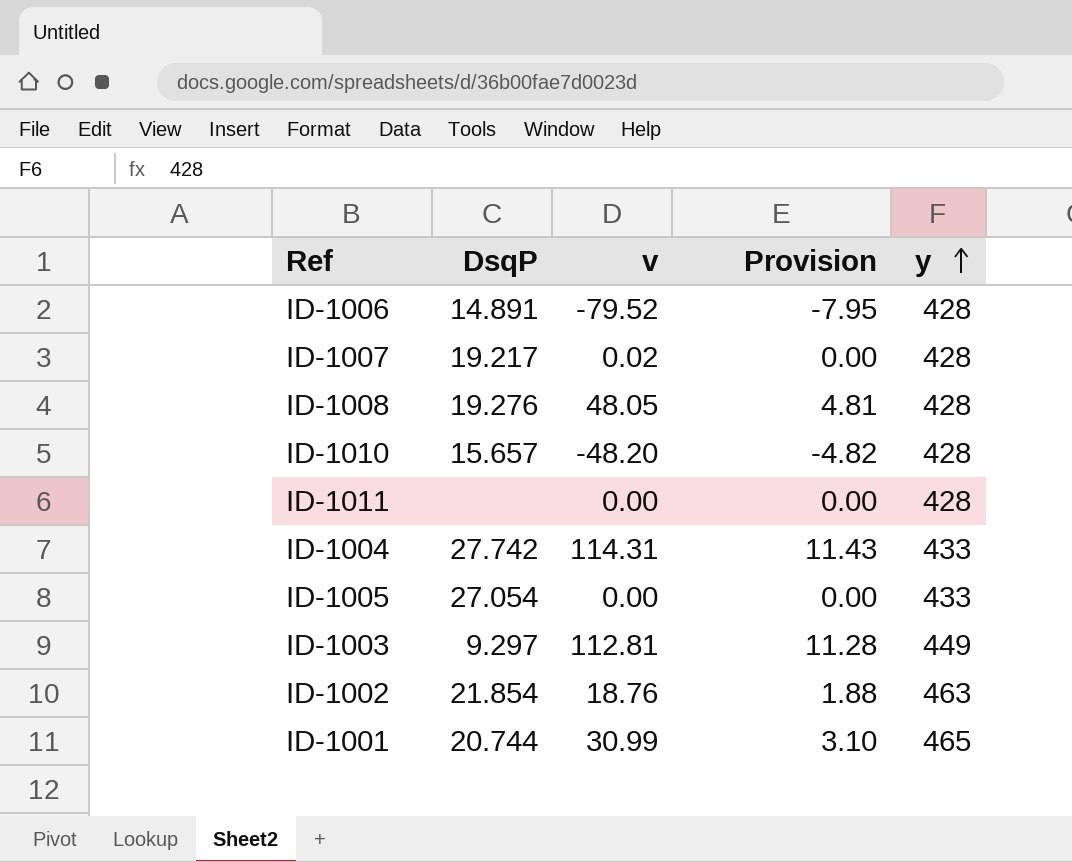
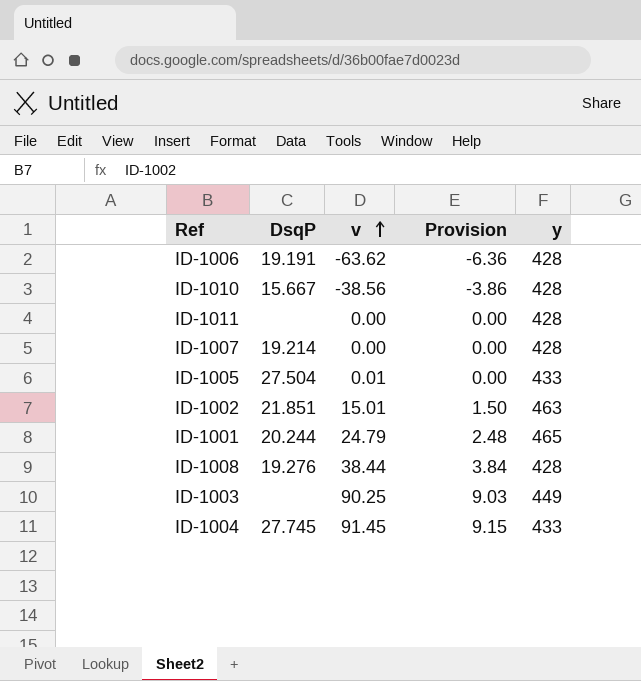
row order: y ascending -> v ascending
ID-1006 | DsqP: 14.891 -> 19.191
ID-1006 | v: -79.52 -> -63.62
ID-1006 | Provision: -7.95 -> -6.36
ID-1010 | DsqP: 15.657 -> 15.667
ID-1010 | v: -48.20 -> -38.56
ID-1010 | Provision: -4.82 -> -3.86
ID-1007 | DsqP: 19.217 -> 19.214
ID-1007 | v: 0.02 -> 0.00
ID-1005 | DsqP: 27.054 -> 27.504
ID-1005 | v: 0.00 -> 0.01
ID-1002 | DsqP: 21.854 -> 21.851
ID-1002 | v: 18.76 -> 15.01
ID-1002 | Provision: 1.88 -> 1.50
ID-1001 | DsqP: 20.744 -> 20.244
ID-1001 | v: 30.99 -> 24.79
ID-1001 | Provision: 3.10 -> 2.48
ID-1008 | v: 48.05 -> 38.44
ID-1008 | Provision: 4.81 -> 3.84
ID-1003 | DsqP: 9.297 -> none
ID-1003 | v: 112.81 -> 90.25
ID-1003 | Provision: 11.28 -> 9.03
ID-1004 | DsqP: 27.742 -> 27.745
ID-1004 | v: 114.31 -> 91.45
ID-1004 | Provision: 11.43 -> 9.15

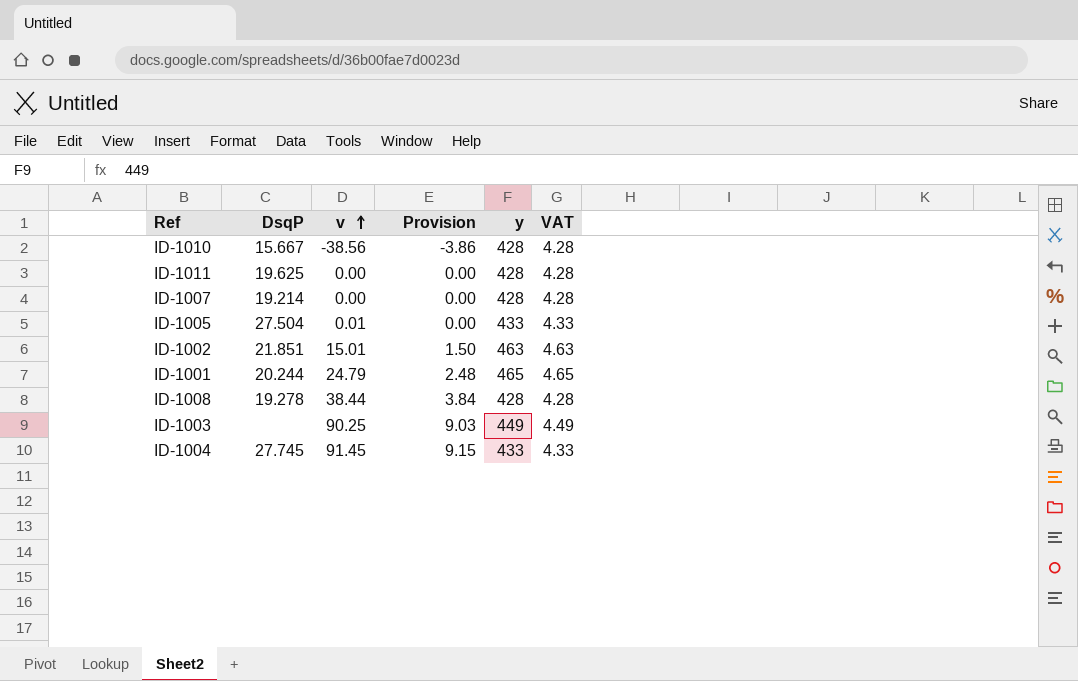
column VAT | formula: none -> [y] * 0.01
row ID-1006: 19.191 | -63.62 | -6.36 | 428 -> none
ID-1011 | DsqP: none -> 19.625
ID-1008 | DsqP: 19.276 -> 19.278

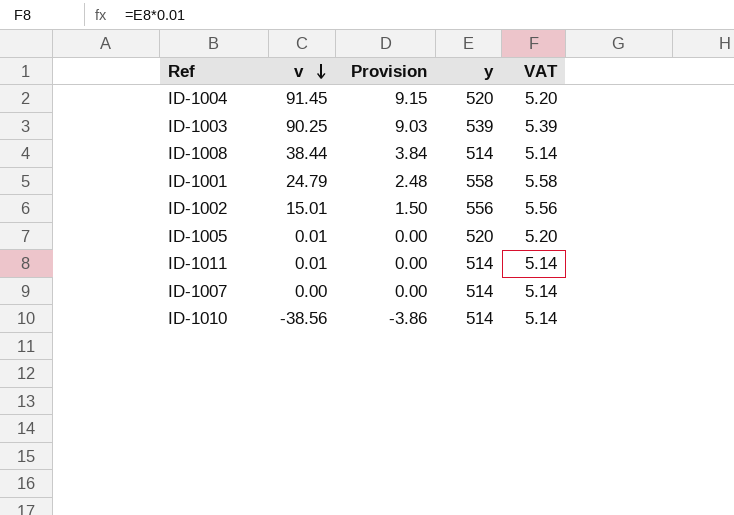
row order: v ascending -> v descending
column DsqP | position: 2 -> none
ID-1004 | y: 433 -> 520
ID-1004 | VAT: 4.33 -> 5.20
ID-1003 | y: 449 -> 539
ID-1003 | VAT: 4.49 -> 5.39
ID-1008 | y: 428 -> 514
ID-1008 | VAT: 4.28 -> 5.14
ID-1001 | y: 465 -> 558
ID-1001 | VAT: 4.65 -> 5.58
ID-1002 | y: 463 -> 556
ID-1002 | VAT: 4.63 -> 5.56
ID-1005 | y: 433 -> 520
ID-1005 | VAT: 4.33 -> 5.20
ID-1011 | v: 0.00 -> 0.01
ID-1011 | y: 428 -> 514
ID-1011 | VAT: 4.28 -> 5.14
ID-1007 | y: 428 -> 514
ID-1007 | VAT: 4.28 -> 5.14
ID-1010 | y: 428 -> 514
ID-1010 | VAT: 4.28 -> 5.14

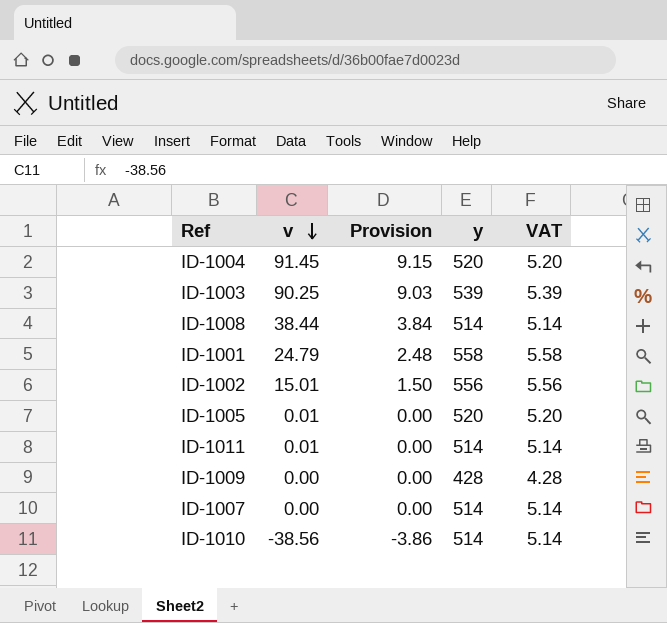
row ID-1009: none -> 0.00 | 0.00 | 428 | 4.28

